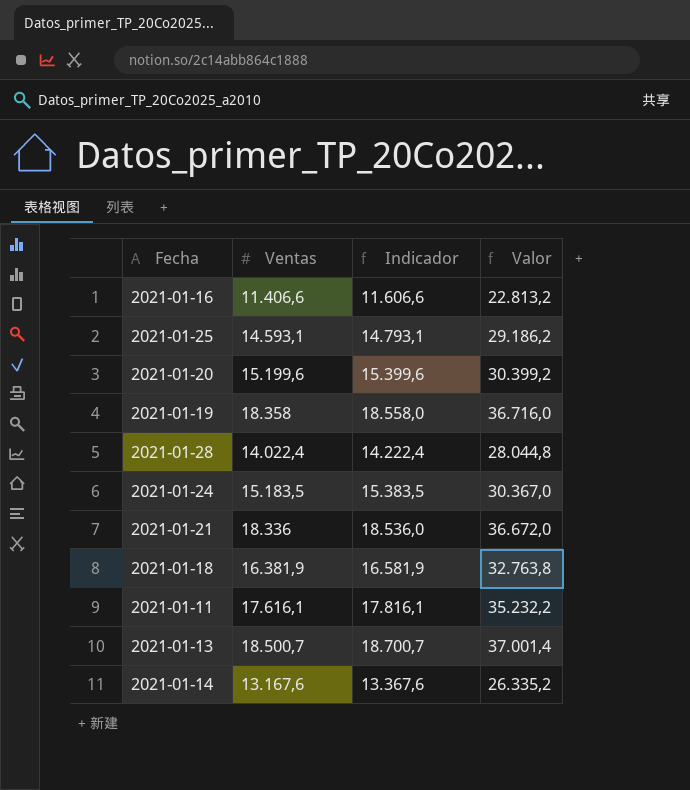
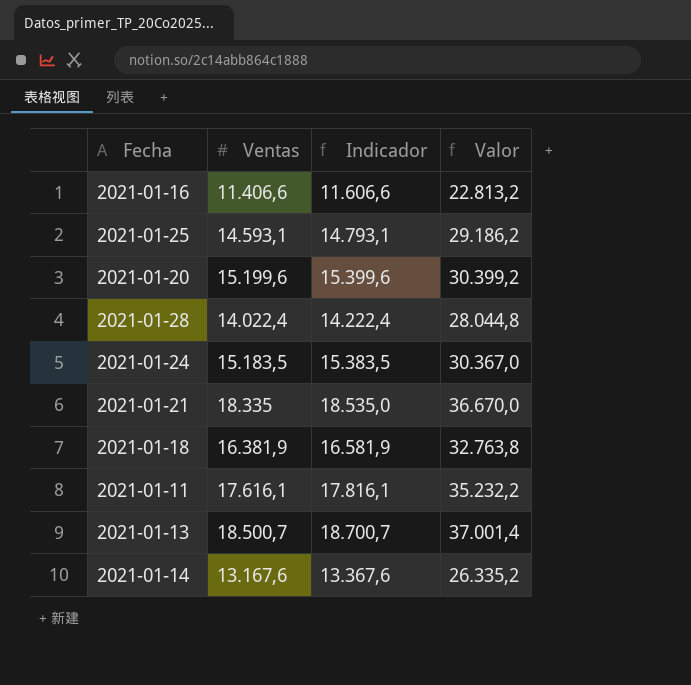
row 2021-01-19: 18.358 | 18.558,0 | 36.716,0 -> none
2021-01-21 | Ventas: 18.336 -> 18.335
2021-01-21 | Indicador: 18.536,0 -> 18.535,0
2021-01-21 | Valor: 36.672,0 -> 36.670,0

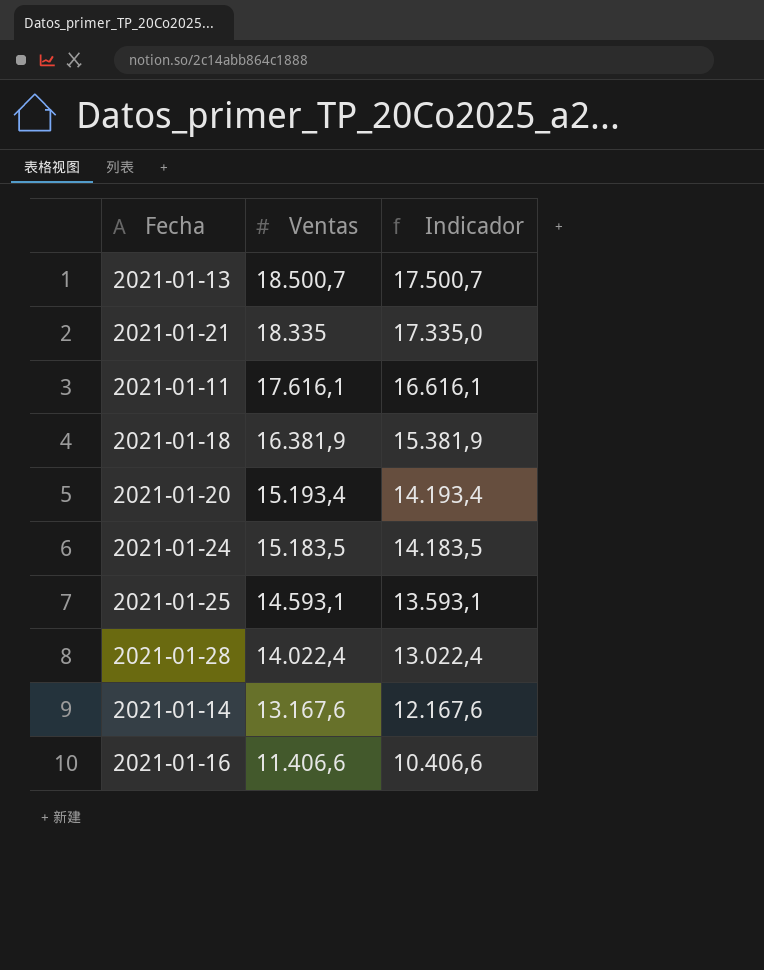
row order: none -> Ventas descending
column Valor | formula: [Ventas] * 2 -> none
column Indicador | formula: [Ventas] + 200 -> [Ventas] - 1000
2021-01-20 | Ventas: 15.199,6 -> 15.193,4

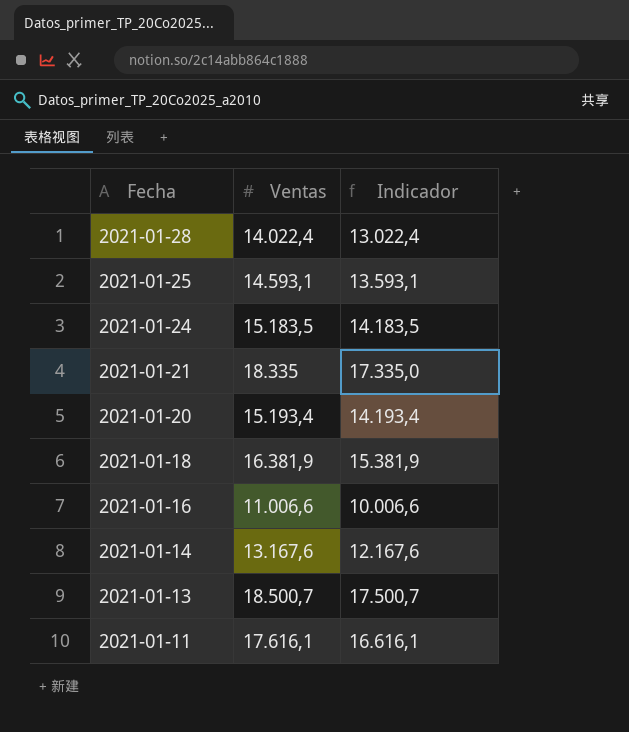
row order: Ventas descending -> Fecha descending
2021-01-16 | Ventas: 11.406,6 -> 11.006,6
2021-01-16 | Indicador: 10.406,6 -> 10.006,6

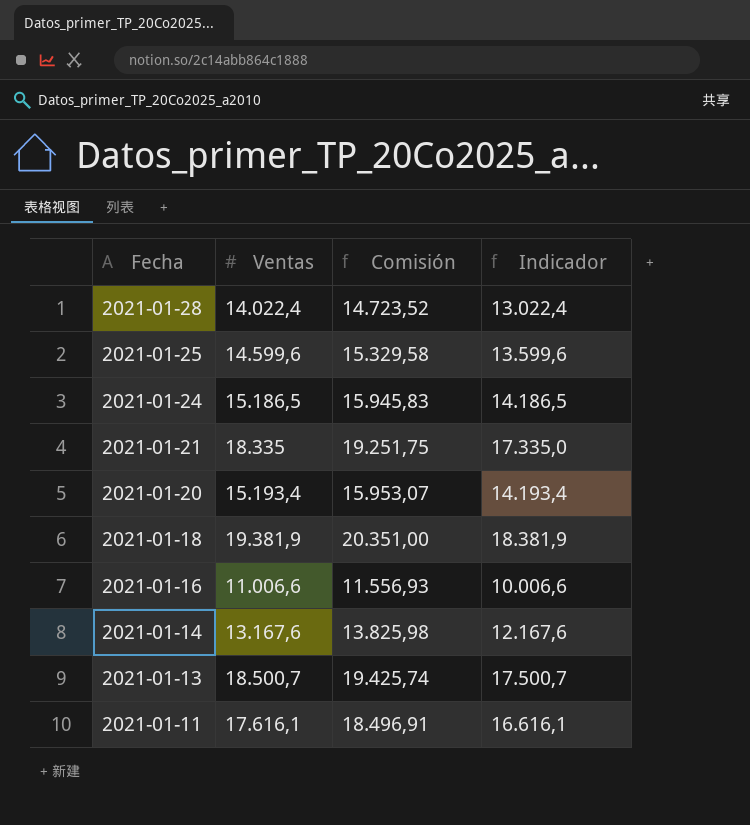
column Comisión | formula: none -> [Ventas] * 1,05
2021-01-25 | Ventas: 14.593,1 -> 14.599,6
2021-01-25 | Indicador: 13.593,1 -> 13.599,6
2021-01-24 | Ventas: 15.183,5 -> 15.186,5
2021-01-24 | Indicador: 14.183,5 -> 14.186,5
2021-01-18 | Ventas: 16.381,9 -> 19.381,9
2021-01-18 | Indicador: 15.381,9 -> 18.381,9

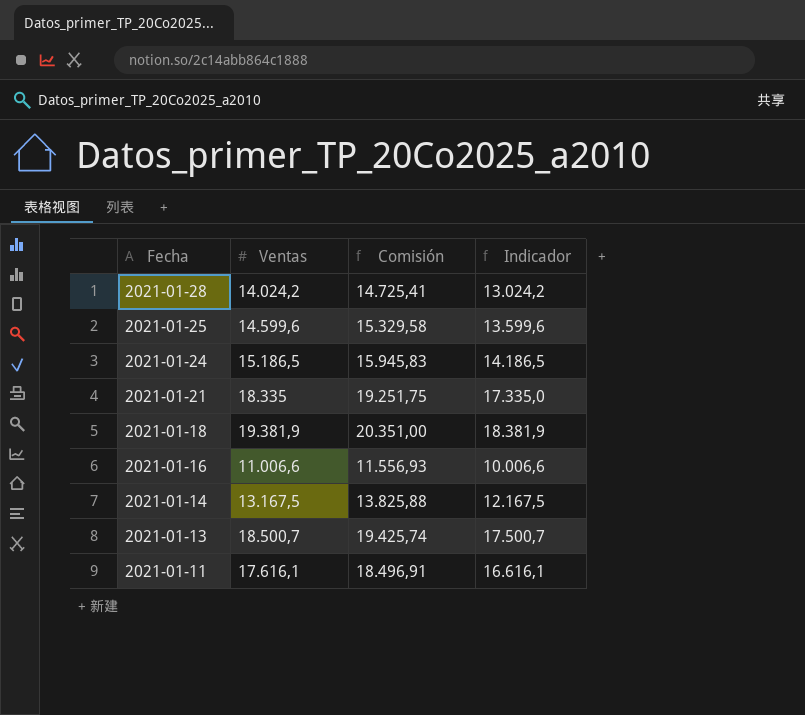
row 2021-01-20: 15.193,4 | 15.953,07 | 14.193,4 -> none
2021-01-28 | Ventas: 14.022,4 -> 14.024,2
2021-01-28 | Comisión: 14.723,52 -> 14.725,41
2021-01-28 | Indicador: 13.022,4 -> 13.024,2
2021-01-14 | Ventas: 13.167,6 -> 13.167,5
2021-01-14 | Comisión: 13.825,98 -> 13.825,88
2021-01-14 | Indicador: 12.167,6 -> 12.167,5

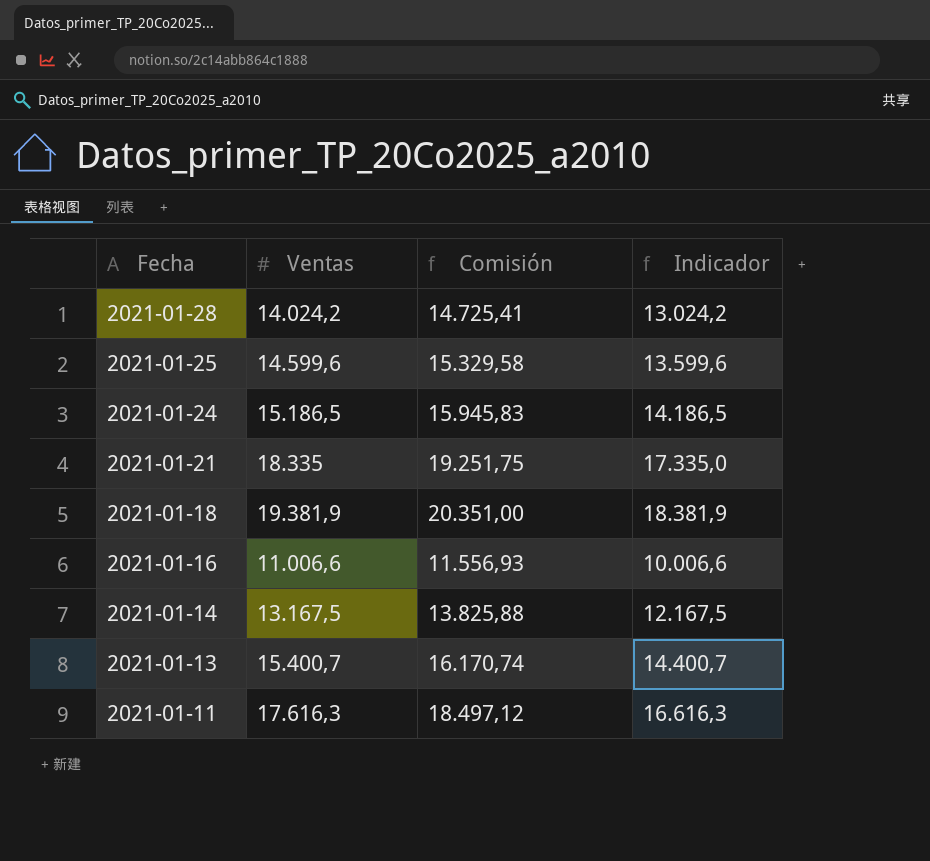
2021-01-13 | Ventas: 18.500,7 -> 15.400,7
2021-01-13 | Comisión: 19.425,74 -> 16.170,74
2021-01-13 | Indicador: 17.500,7 -> 14.400,7
2021-01-11 | Ventas: 17.616,1 -> 17.616,3
2021-01-11 | Comisión: 18.496,91 -> 18.497,12
2021-01-11 | Indicador: 16.616,1 -> 16.616,3

